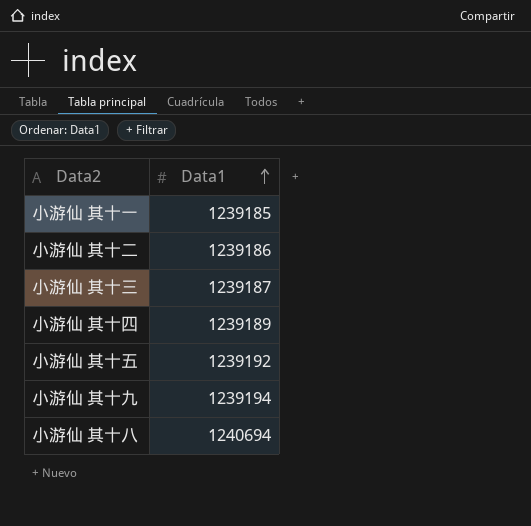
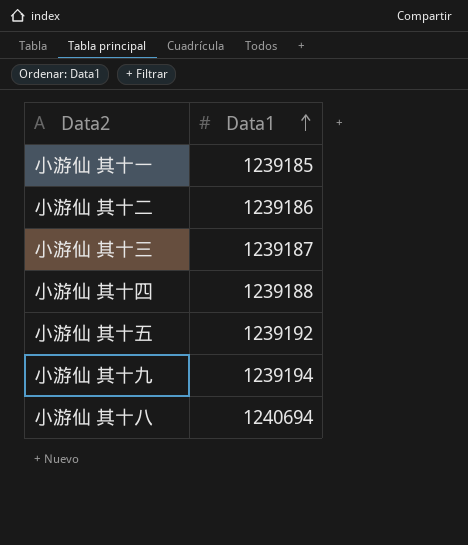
小游仙 其十四 | Data1: 1239189 -> 1239188

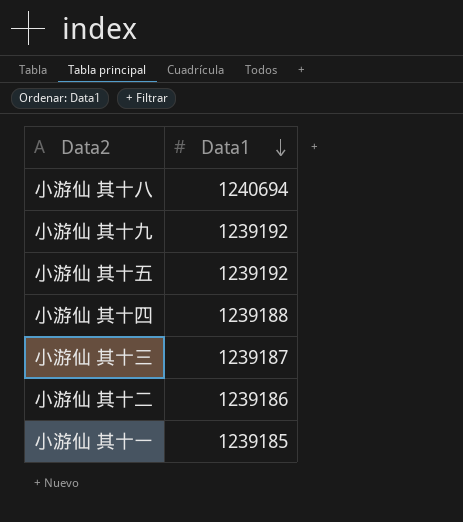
row order: Data1 ascending -> Data1 descending
小游仙 其十九 | Data1: 1239194 -> 1239192

